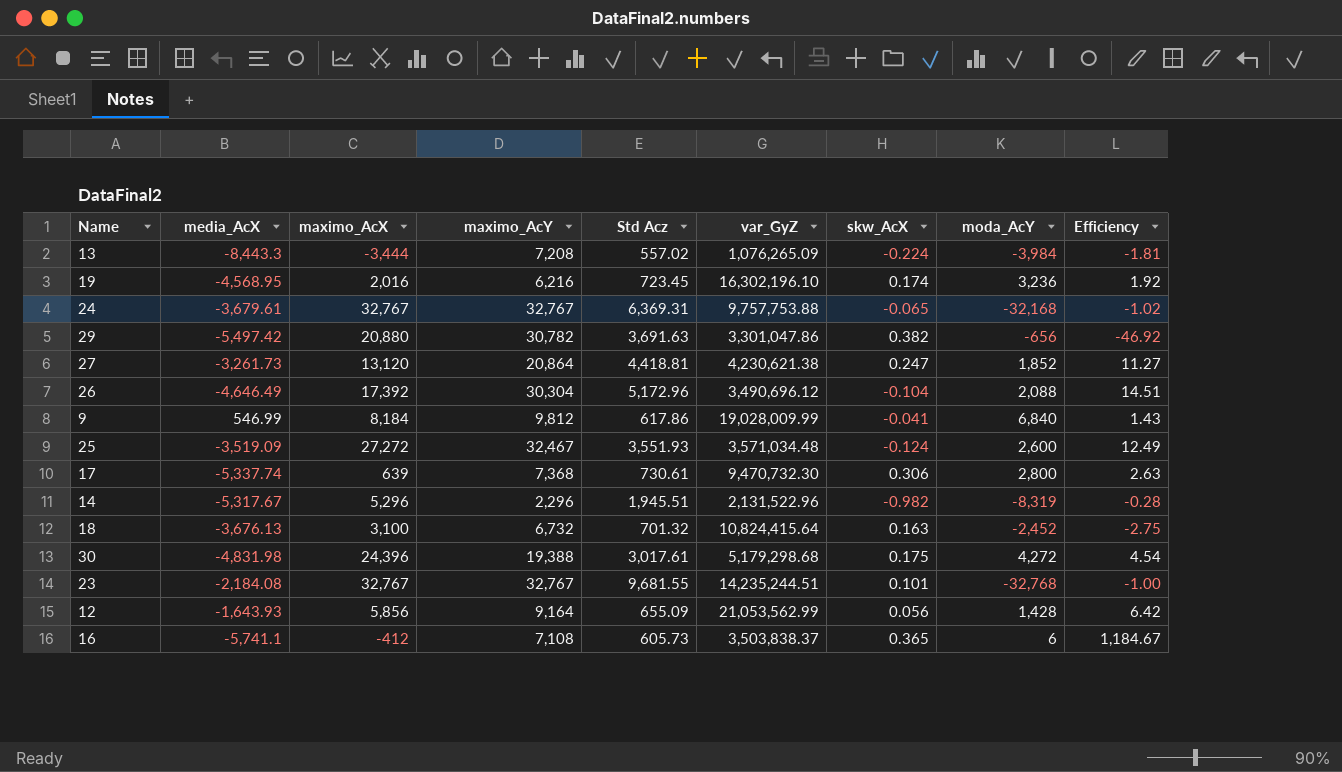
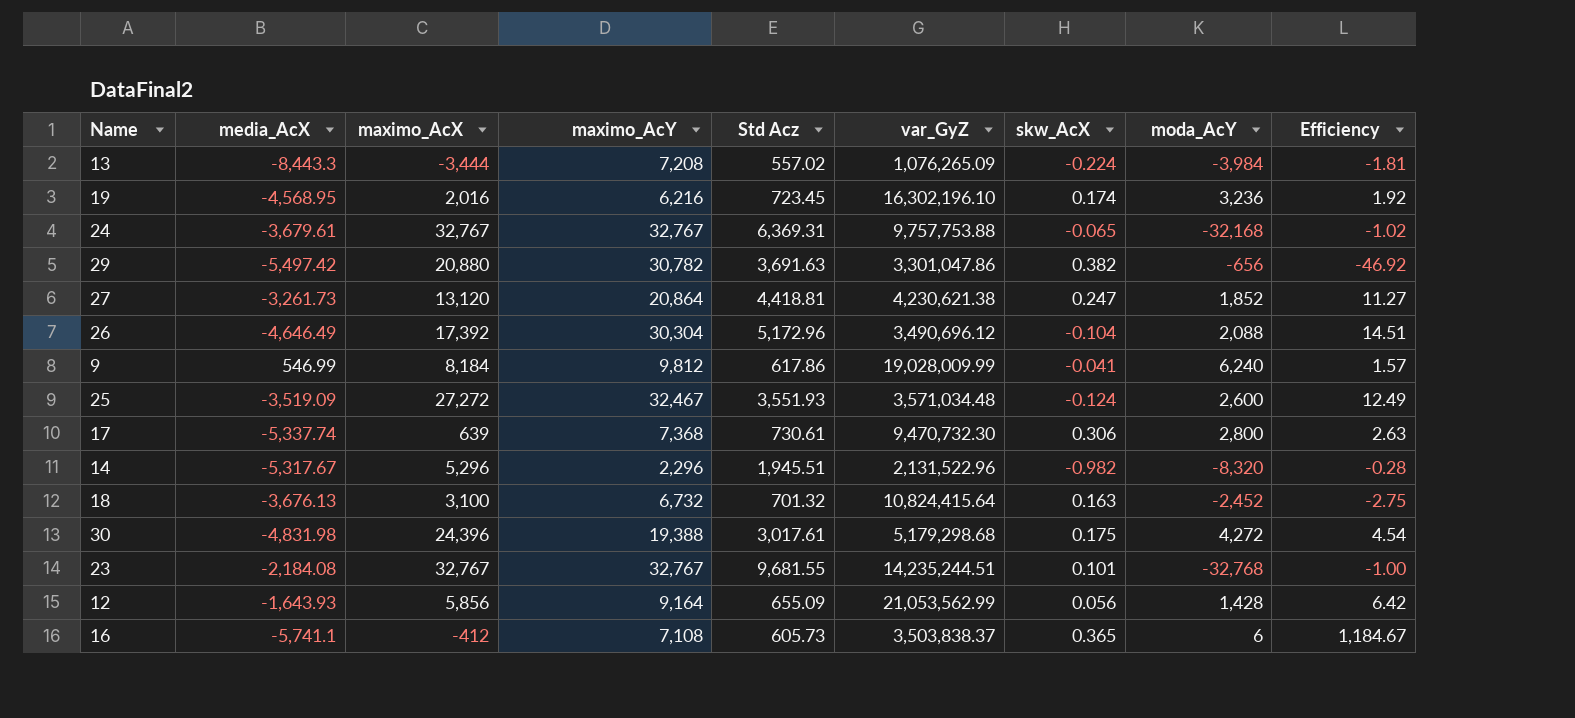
9 | moda_AcY: 6,840 -> 6,240
9 | Efficiency: 1.43 -> 1.57
14 | moda_AcY: -8,319 -> -8,320

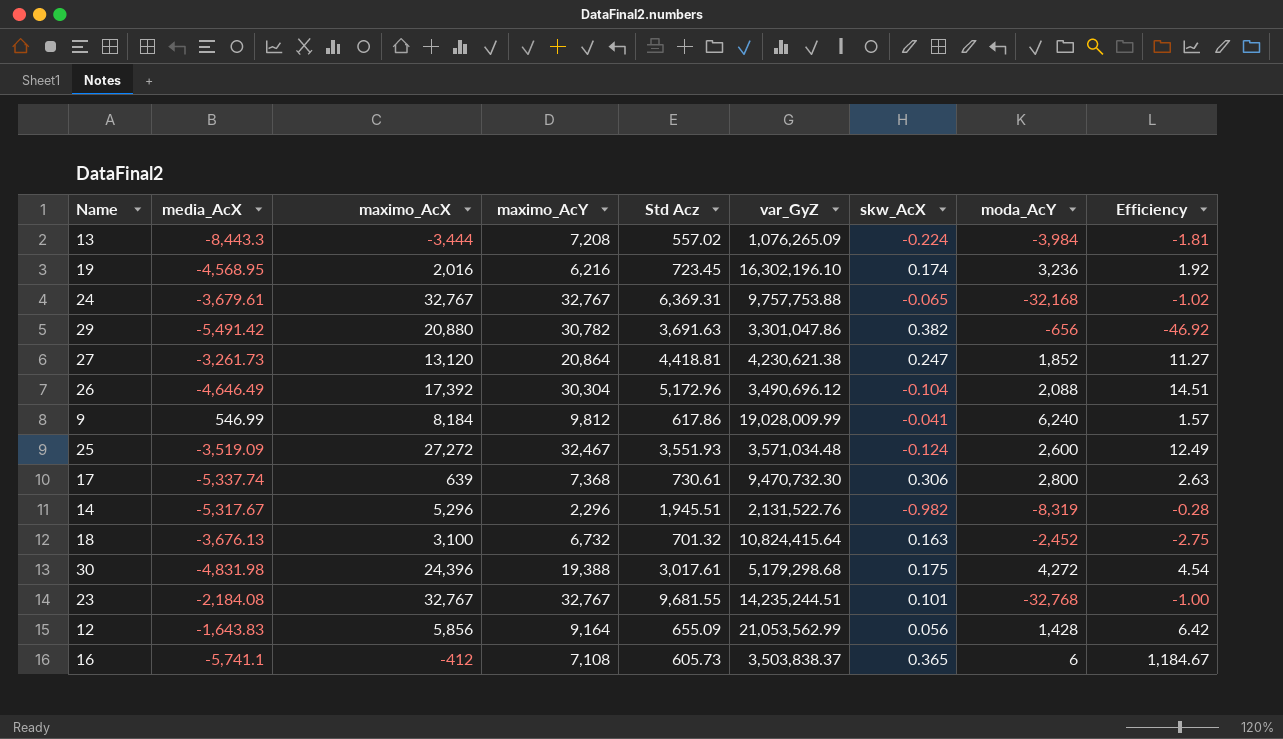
29 | media_AcX: -5,497.42 -> -5,491.42
14 | var_GyZ: 2,131,522.96 -> 2,131,522.76
14 | moda_AcY: -8,320 -> -8,319
12 | media_AcX: -1,643.93 -> -1,643.83

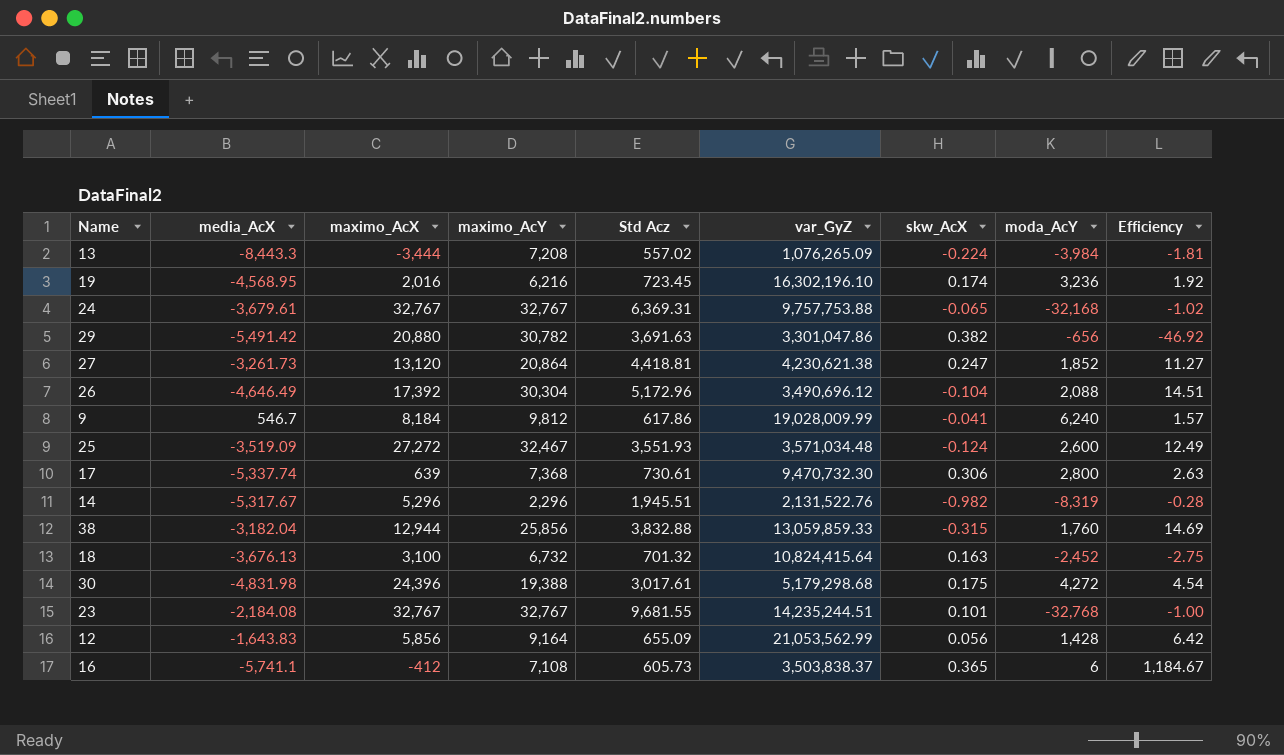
9 | media_AcX: 546.99 -> 546.7
row 38: none -> -3,182.04 | 12,944 | 25,856 | 3,832.88 | 13,059,859.33 | -0.315 | 1,760 | 14.69

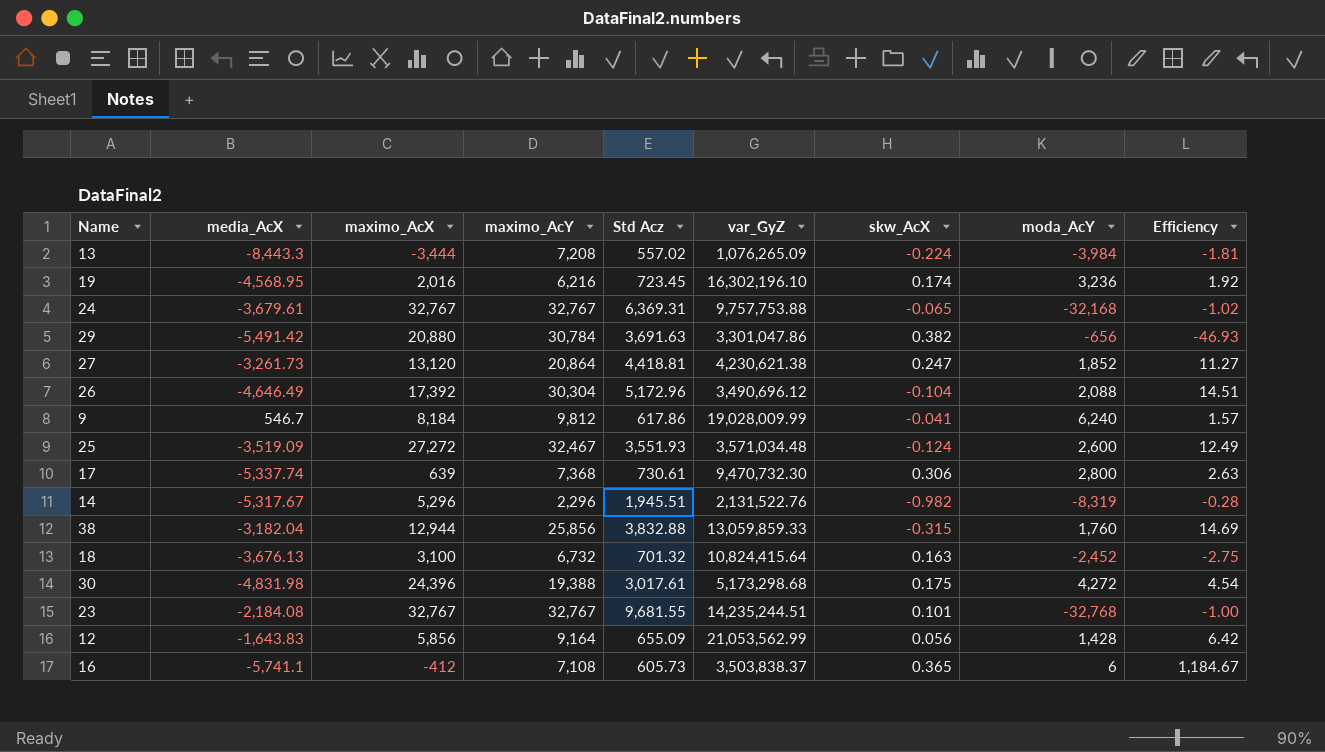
29 | maximo_AcY: 30,782 -> 30,784
29 | Efficiency: -46.92 -> -46.93
30 | var_GyZ: 5,179,298.68 -> 5,173,298.68

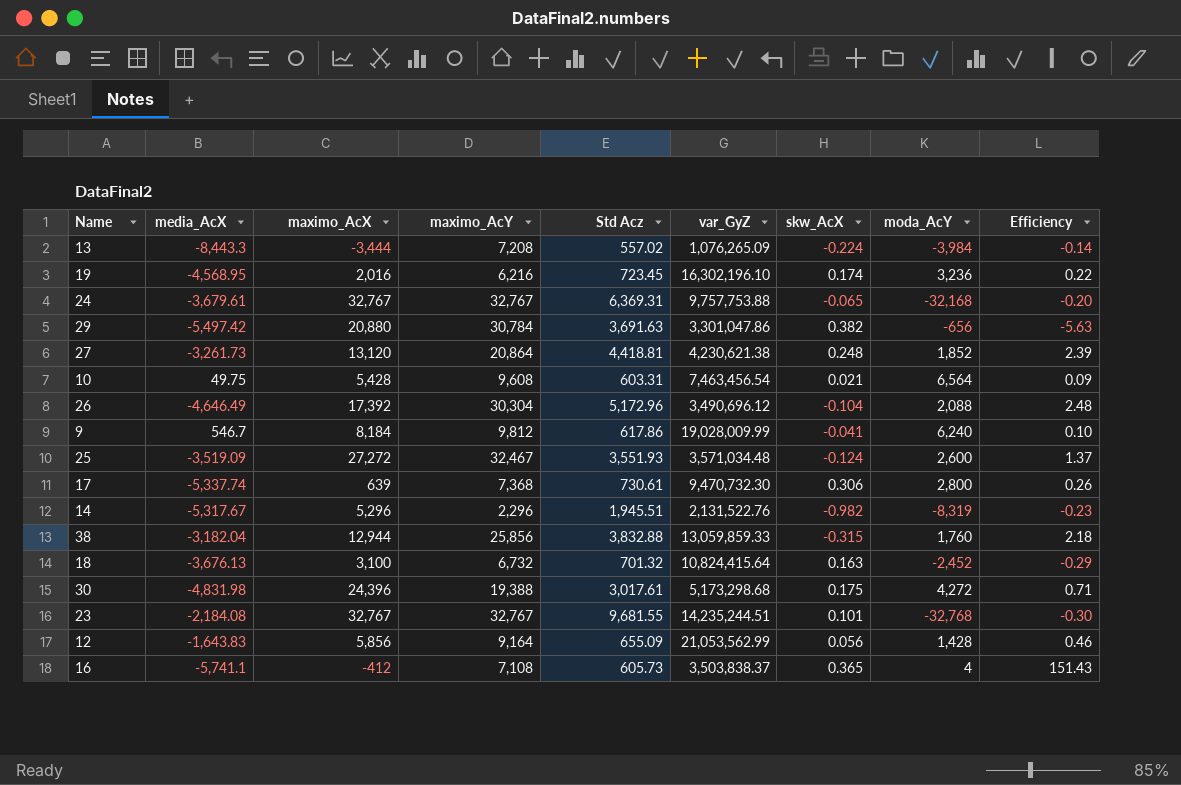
column Efficiency | formula: [maximo_AcY] / [moda_AcY] -> [Std Acz] / [moda_AcY]
29 | media_AcX: -5,491.42 -> -5,497.42
27 | skw_AcX: 0.247 -> 0.248
row 10: none -> 49.75 | 5,428 | 9,608 | 603.31 | 7,463,456.54 | 0.021 | 6,564 | 0.09
16 | moda_AcY: 6 -> 4

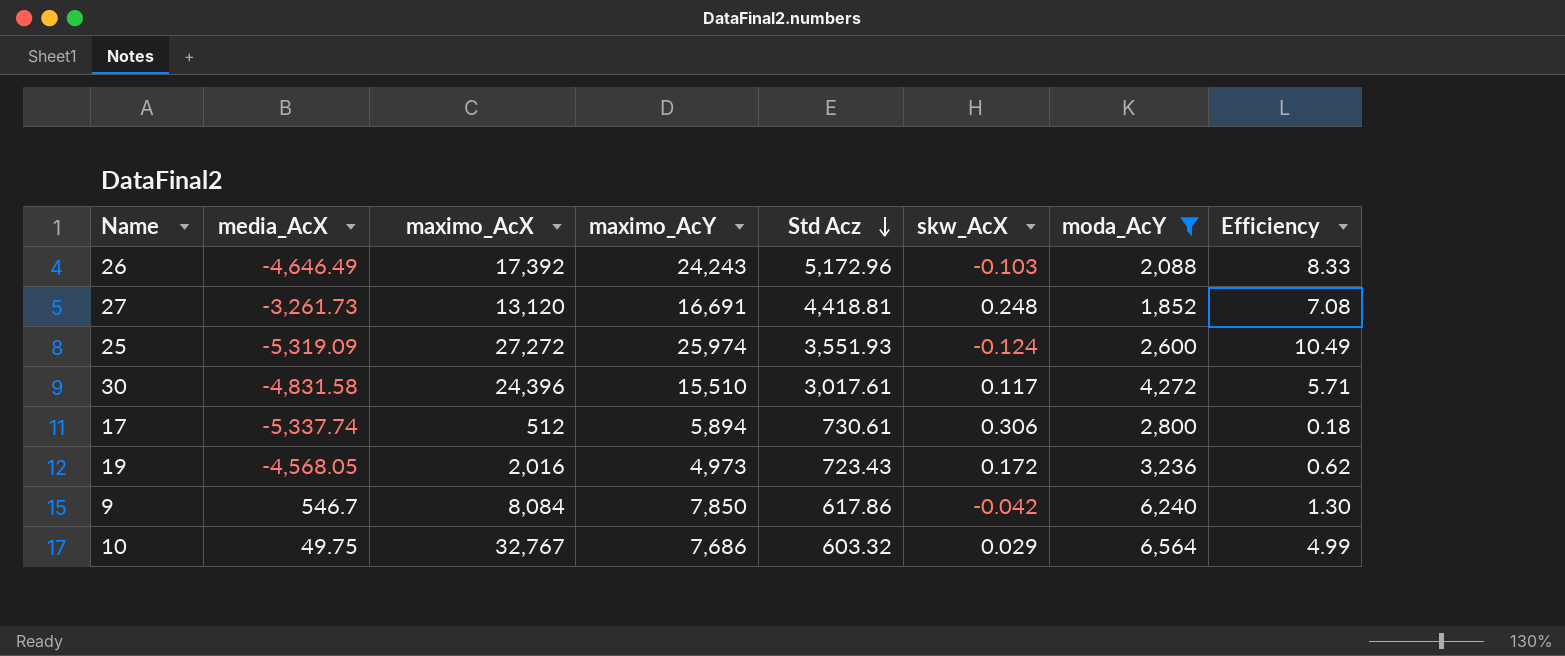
filter: none -> moda_AcY >= 1,852
row order: none -> Std Acz descending
column var_GyZ | position: 6 -> none
column Efficiency | formula: [Std Acz] / [moda_AcY] -> [maximo_AcX] / [moda_AcY]
26 | maximo_AcY: 30,304 -> 24,243
26 | skw_AcX: -0.104 -> -0.103
27 | maximo_AcY: 20,864 -> 16,691
25 | media_AcX: -3,519.09 -> -5,319.09
25 | maximo_AcY: 32,467 -> 25,974
30 | media_AcX: -4,831.98 -> -4,831.58
30 | maximo_AcY: 19,388 -> 15,510
30 | skw_AcX: 0.175 -> 0.117
17 | maximo_AcX: 639 -> 512
17 | maximo_AcY: 7,368 -> 5,894
19 | media_AcX: -4,568.95 -> -4,568.05
19 | maximo_AcY: 6,216 -> 4,973
19 | Std Acz: 723.45 -> 723.43
19 | skw_AcX: 0.174 -> 0.172
9 | maximo_AcX: 8,184 -> 8,084
9 | maximo_AcY: 9,812 -> 7,850
9 | skw_AcX: -0.041 -> -0.042
10 | maximo_AcX: 5,428 -> 32,767
10 | maximo_AcY: 9,608 -> 7,686
10 | Std Acz: 603.31 -> 603.32
10 | skw_AcX: 0.021 -> 0.029

